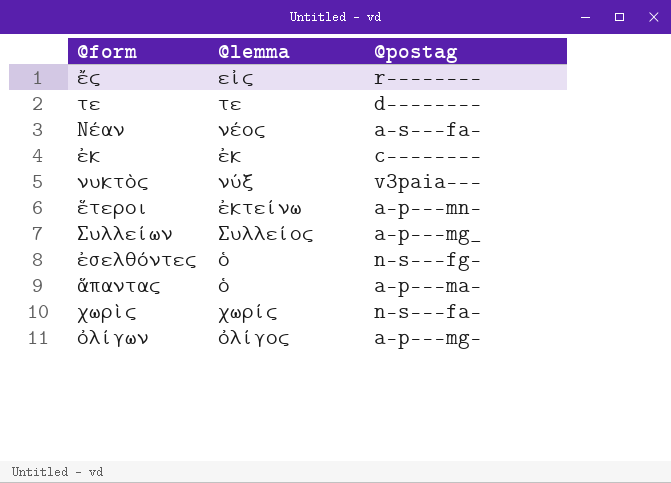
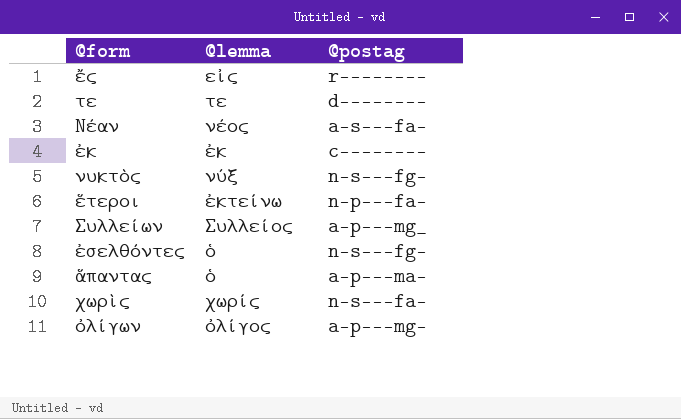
νυκτὸς | @postag: v3paia--- -> n-s---fg-
ἕτεροι | @postag: a-p---mn- -> n-p---fa-

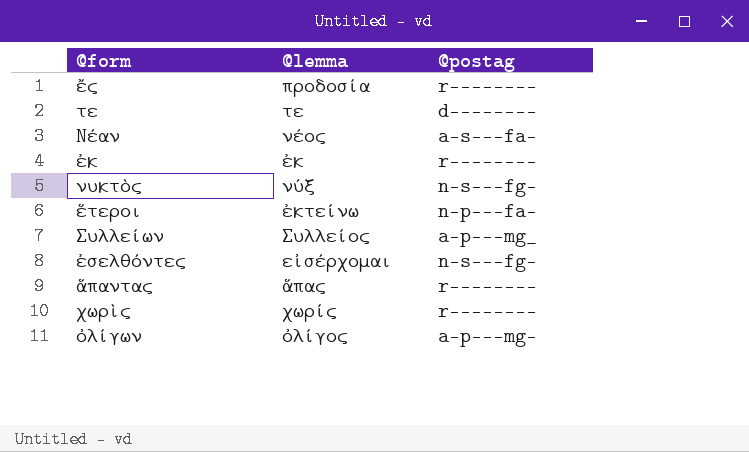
ἔς | @lemma: εἰς -> προδοσία
ἐκ | @postag: c-------- -> r--------
ἐσελθόντες | @lemma: ὁ -> εἰσέρχομαι
ἅπαντας | @lemma: ὁ -> ἅπας
ἅπαντας | @postag: a-p---ma- -> r--------
χωρὶς | @postag: n-s---fa- -> r--------

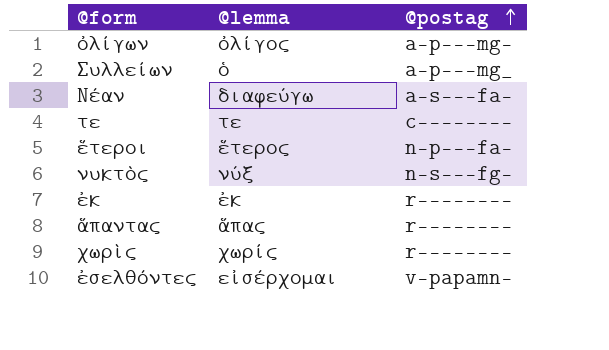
row order: none -> @postag ascending
row ἔς: προδοσία | r-------- -> none
Συλλείων | @lemma: Συλλείος -> ὁ
Νέαν | @lemma: νέος -> διαφεύγω
τε | @postag: d-------- -> c--------
ἕτεροι | @lemma: ἐκτείνω -> ἕτερος
ἐσελθόντες | @postag: n-s---fg- -> v-papamn-

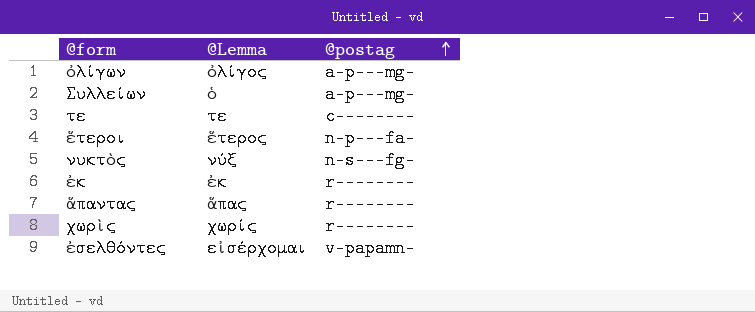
column name: @lemma -> @Lemma
row Νέαν: διαφεύγω | a-s---fa- -> none
Συλλείων | @postag: a-p---mg_ -> a-p---mg-

